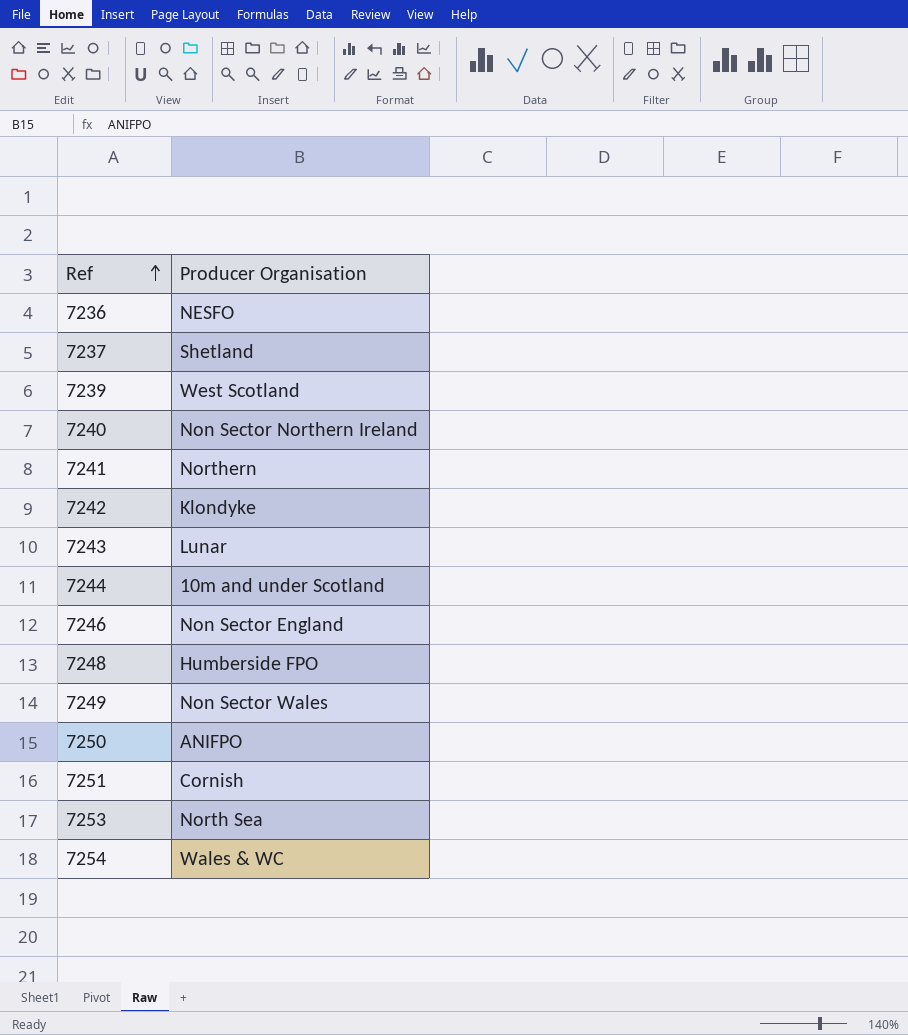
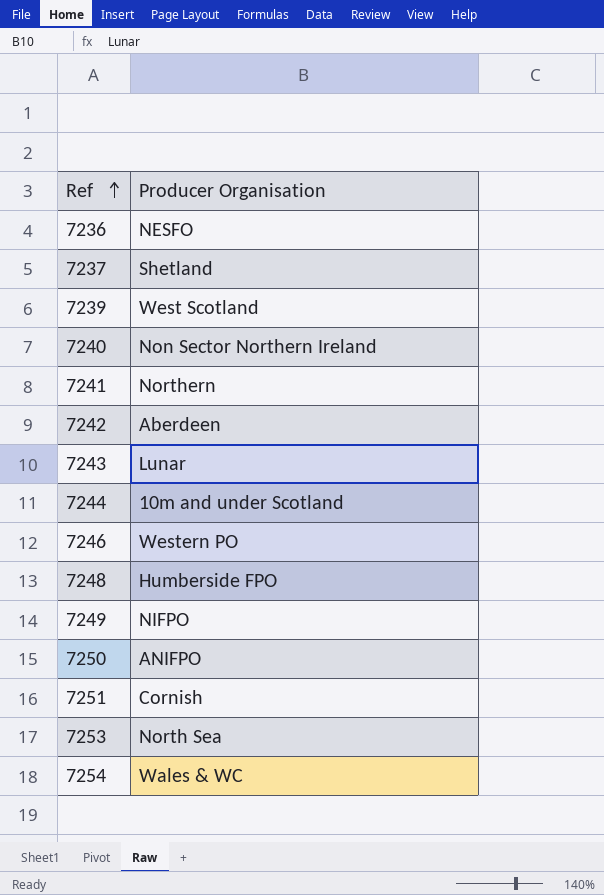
7242 | Producer Organisation: Klondyke -> Aberdeen
7246 | Producer Organisation: Non Sector England -> Western PO
7249 | Producer Organisation: Non Sector Wales -> NIFPO

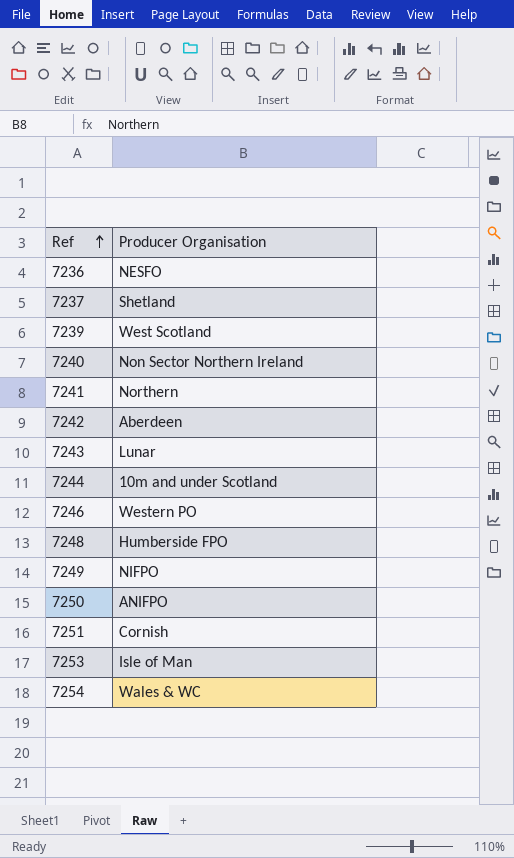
7253 | Producer Organisation: North Sea -> Isle of Man

